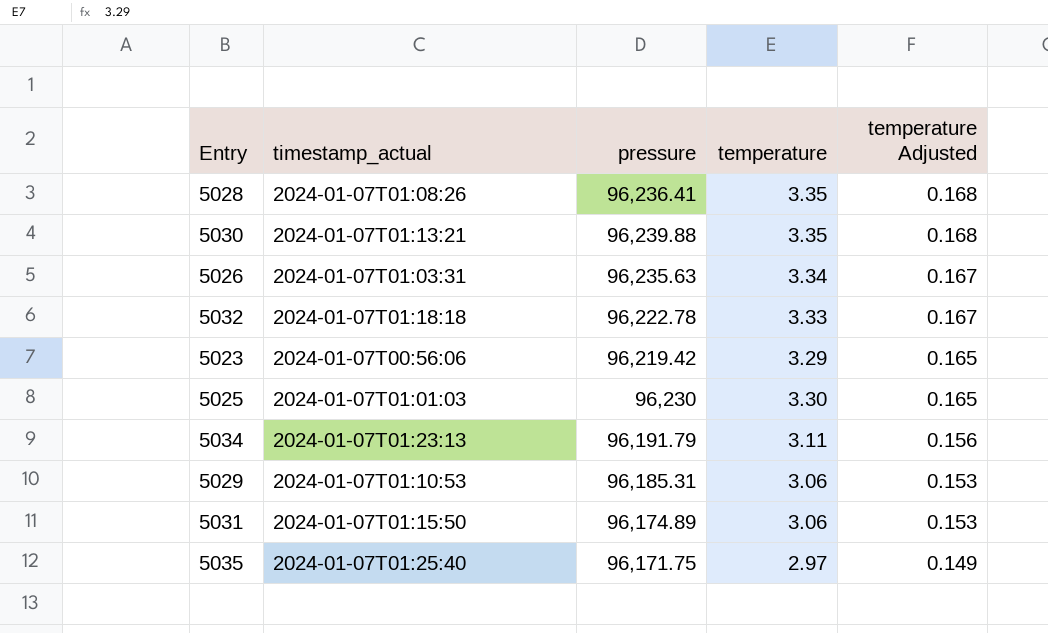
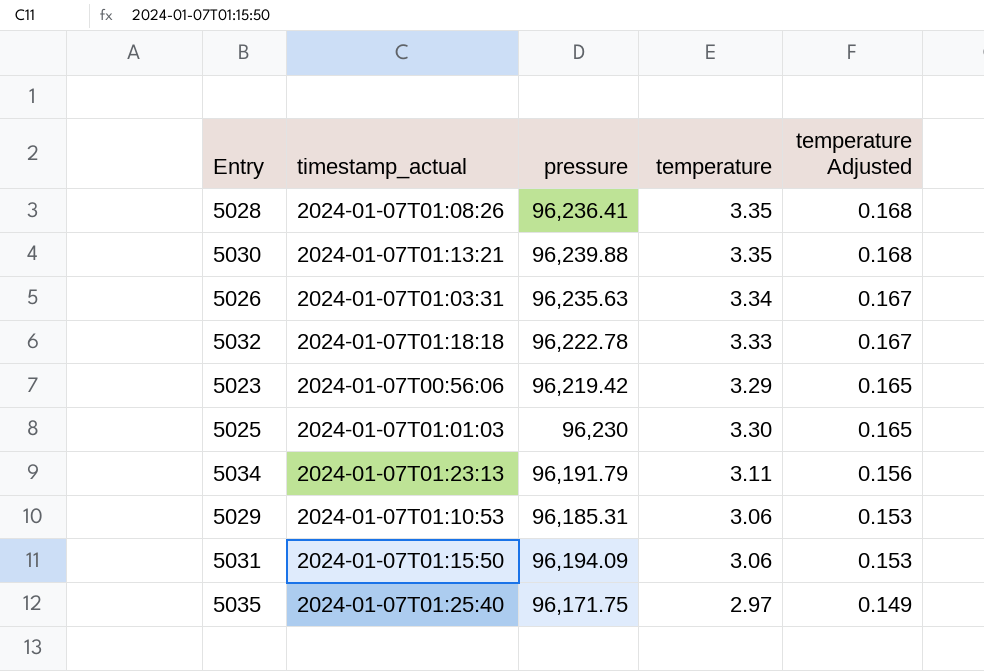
5031 | pressure: 96,174.89 -> 96,194.09

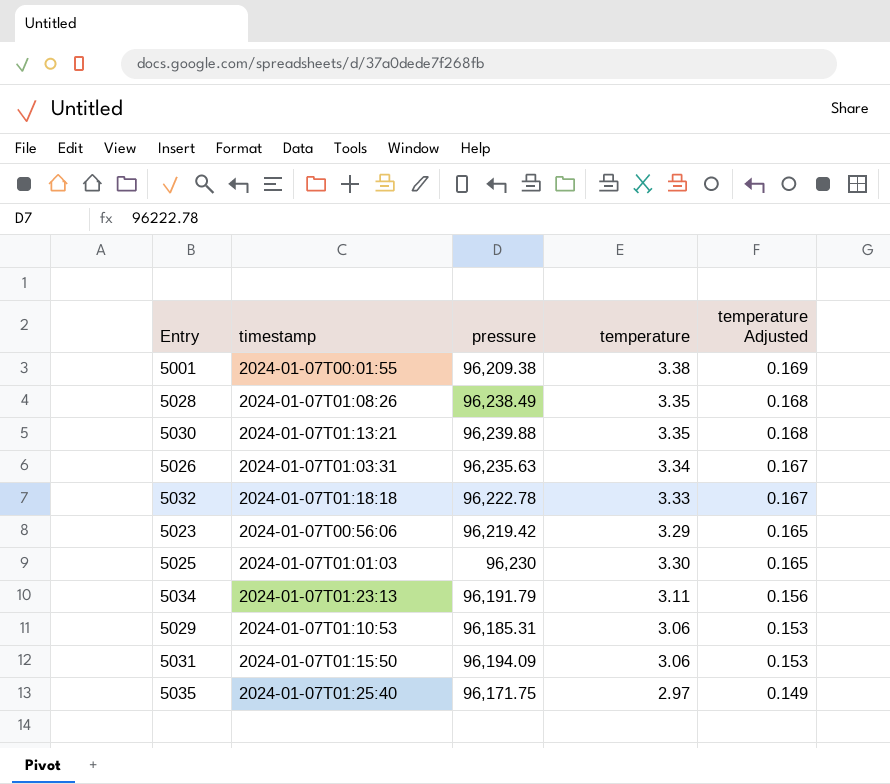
column name: timestamp_actual -> timestamp
row 5001: none -> 2024-01-07T00:01:55 | 96,209.38 | 3.38 | 0.169
5028 | pressure: 96,236.41 -> 96,238.49

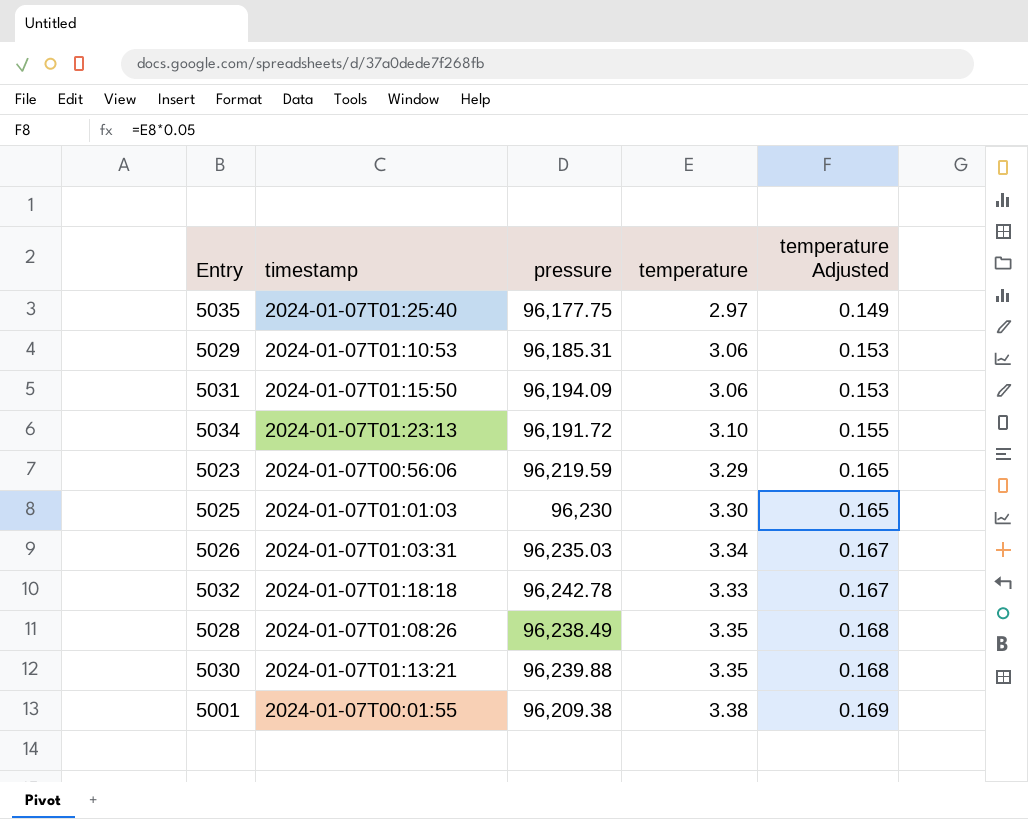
row order: temperature Adjusted descending -> temperature Adjusted ascending
5035 | pressure: 96,171.75 -> 96,177.75
5034 | pressure: 96,191.79 -> 96,191.72
5034 | temperature: 3.11 -> 3.10
5034 | temperature Adjusted: 0.156 -> 0.155
5023 | pressure: 96,219.42 -> 96,219.59
5026 | pressure: 96,235.63 -> 96,235.03
5032 | pressure: 96,222.78 -> 96,242.78

